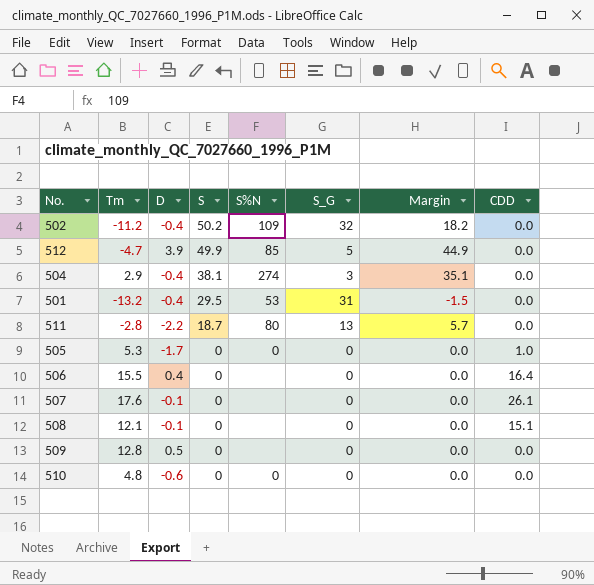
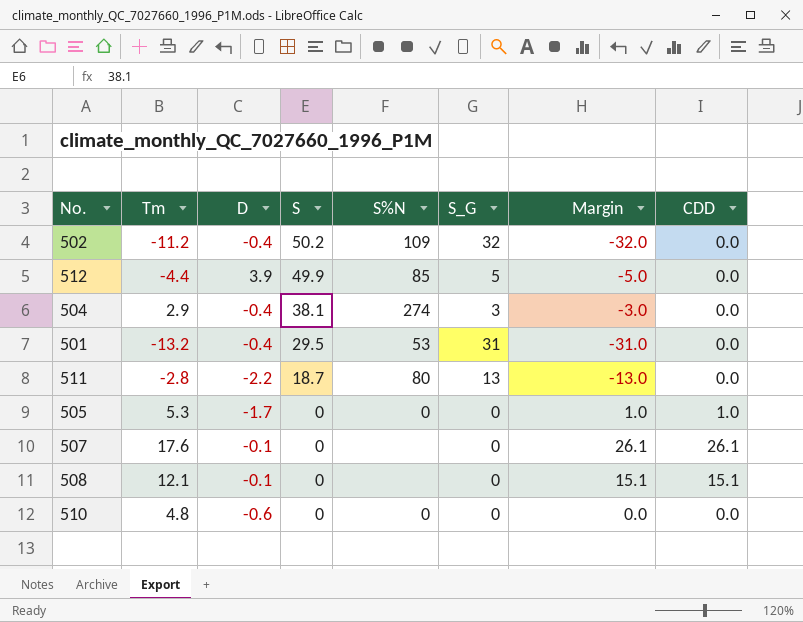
column Margin | formula: [S] - [S_G] -> [CDD] - [S_G]
row 506: 15.5 | 0.4 | 0 | none | 0 | 0.0 | 16.4 -> none
row 509: 12.8 | 0.5 | 0 | none | 0 | 0.0 | 0.0 -> none
512 | Tm: -4.7 -> -4.4

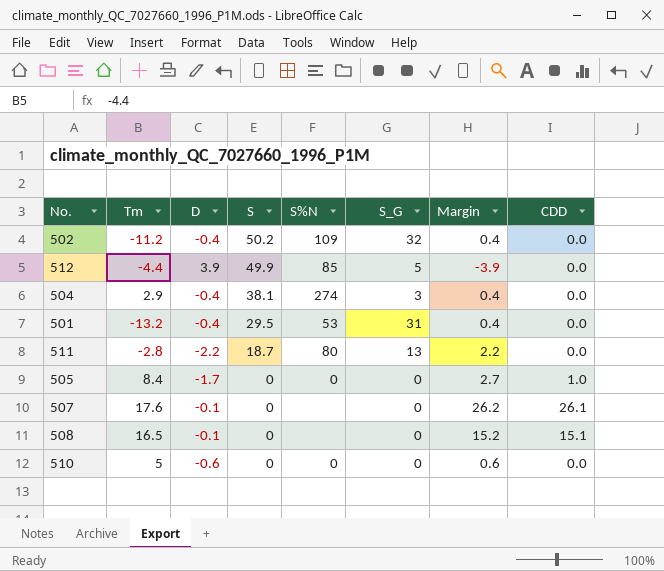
column Margin | formula: [CDD] - [S_G] -> [CDD] - [D]
505 | Tm: 5.3 -> 8.4
508 | Tm: 12.1 -> 16.5
510 | Tm: 4.8 -> 5

